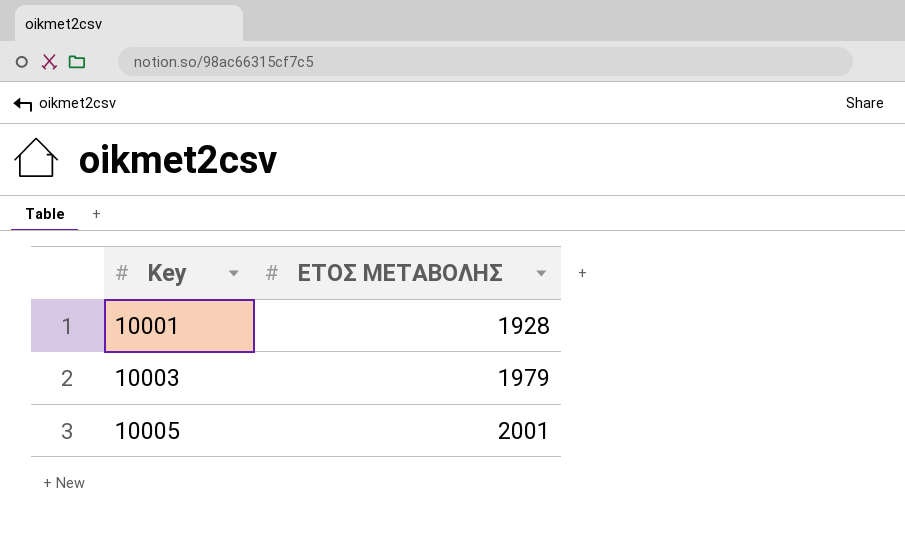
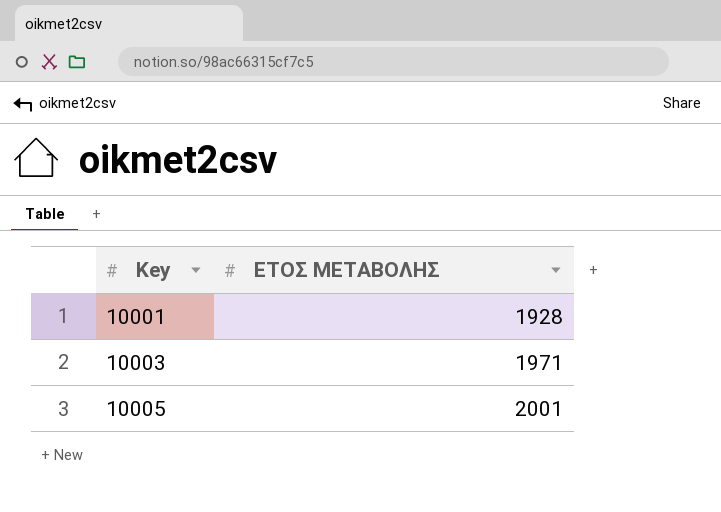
10003 | ΕΤΟΣ ΜΕΤΑΒΟΛΗΣ: 1979 -> 1971

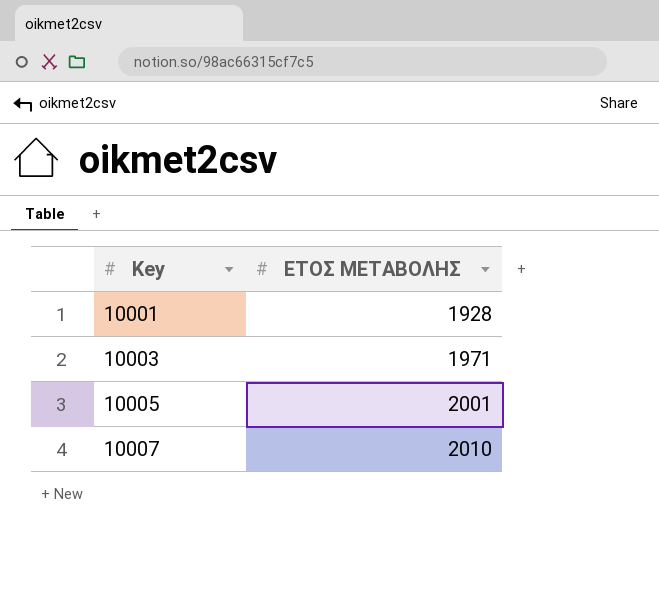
row 10007: none -> 2010

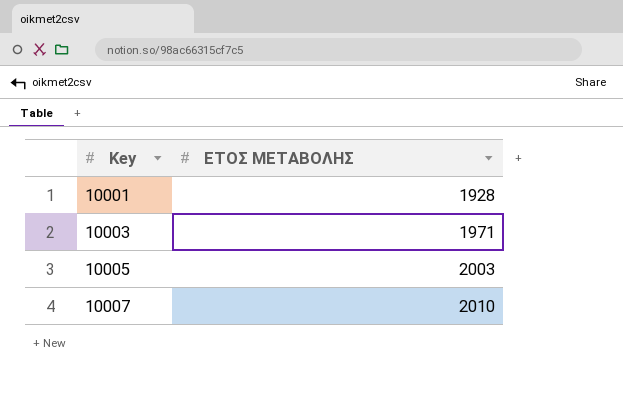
10005 | ΕΤΟΣ ΜΕΤΑΒΟΛΗΣ: 2001 -> 2003

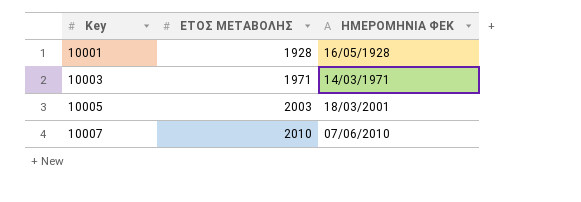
column ΗΜΕΡΟΜΗΝΙΑ ΦΕΚ | position: none -> 3

